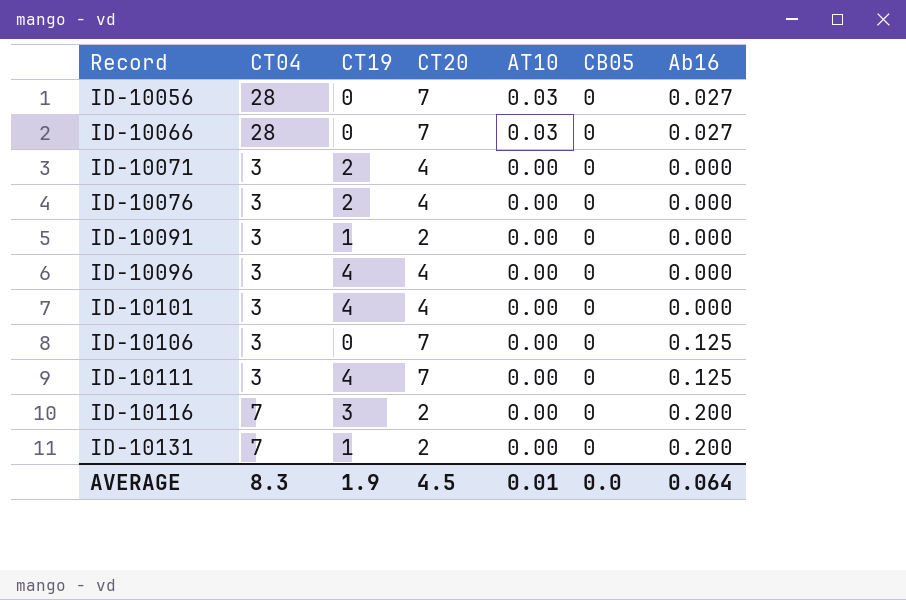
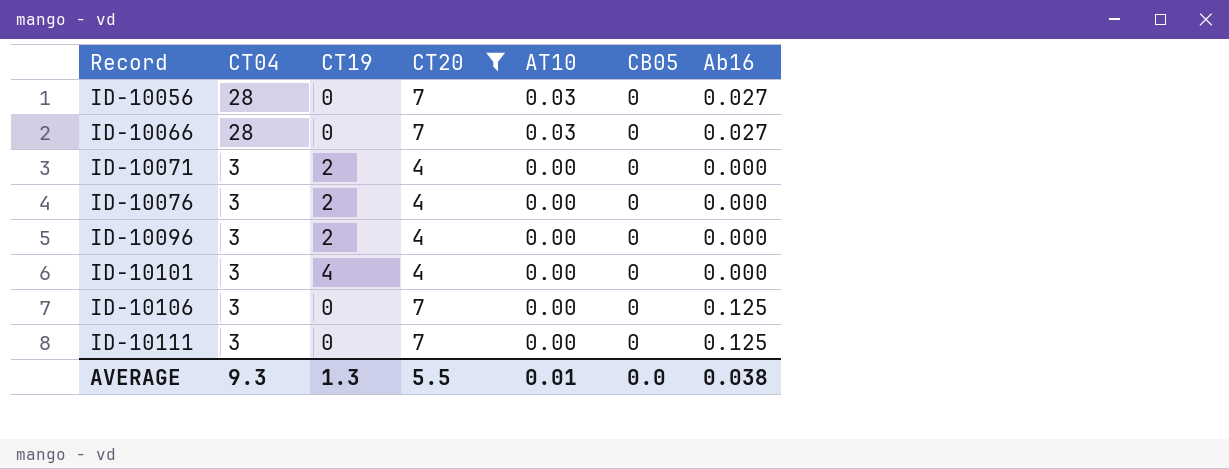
filter: none -> CT20 != 2
ID-10096 | CT19: 4 -> 2
ID-10111 | CT19: 4 -> 0
AVERAGE | CT04: 8.3 -> 9.3
AVERAGE | CT19: 1.9 -> 1.3
AVERAGE | CT20: 4.5 -> 5.5
AVERAGE | Ab16: 0.064 -> 0.038

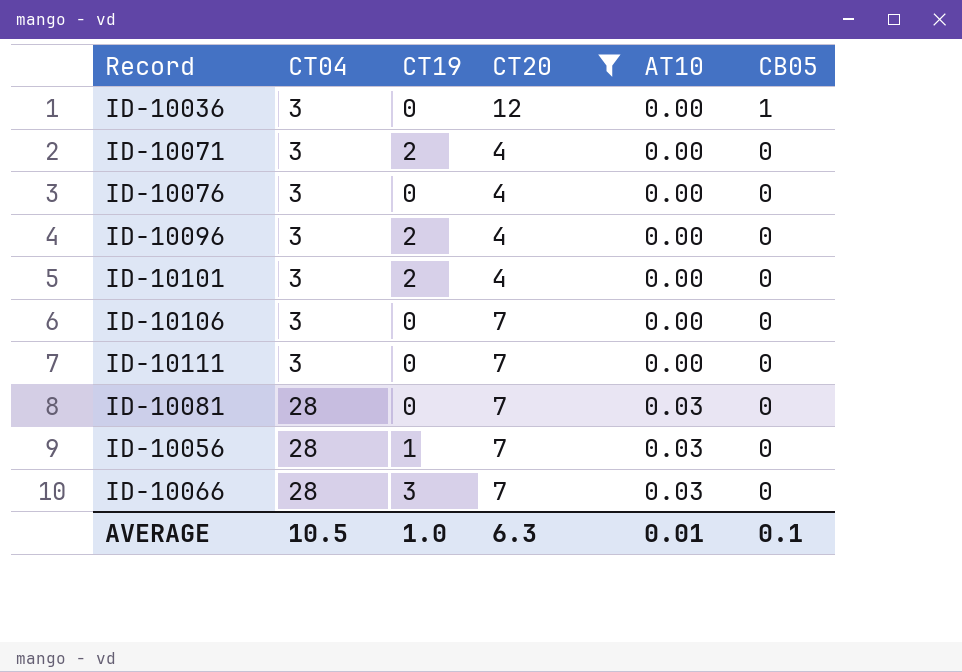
row order: Record ascending -> CT04 ascending
column Ab16 | position: 7 -> none
row ID-10036: none -> 3 | 0 | 12 | 0.00 | 1
ID-10076 | CT19: 2 -> 0
ID-10101 | CT19: 4 -> 2
row ID-10081: none -> 28 | 0 | 7 | 0.03 | 0
ID-10056 | CT19: 0 -> 1
ID-10066 | CT19: 0 -> 3
AVERAGE | CT04: 9.3 -> 10.5
AVERAGE | CT19: 1.3 -> 1.0
AVERAGE | CT20: 5.5 -> 6.3
AVERAGE | CB05: 0.0 -> 0.1

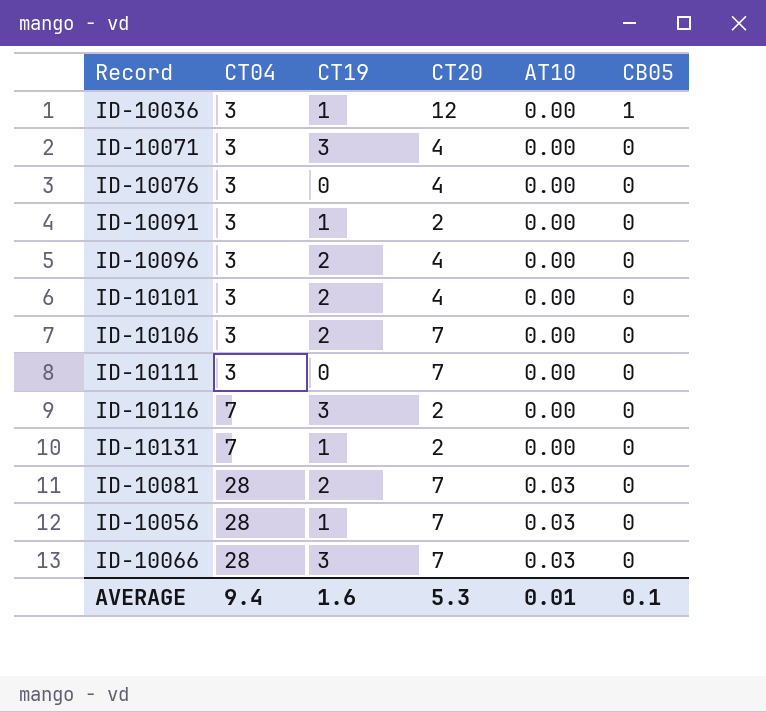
filter: CT20 != 2 -> none
ID-10036 | CT19: 0 -> 1
ID-10071 | CT19: 2 -> 3
ID-10106 | CT19: 0 -> 2
ID-10081 | CT19: 0 -> 2
AVERAGE | CT04: 10.5 -> 9.4
AVERAGE | CT19: 1.0 -> 1.6
AVERAGE | CT20: 6.3 -> 5.3

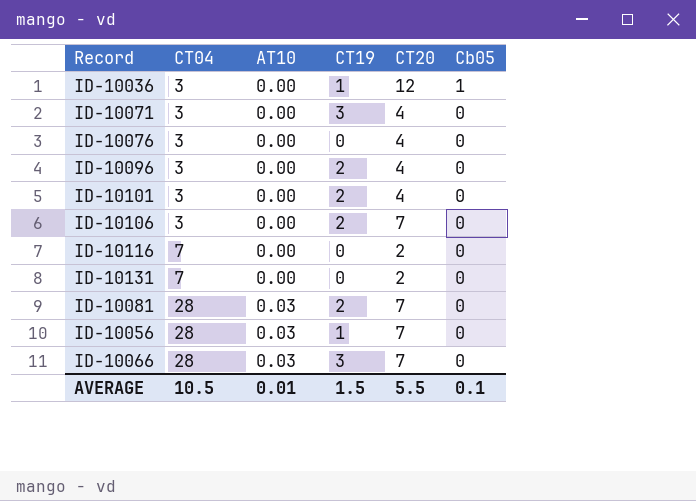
column AT10 | position: 5 -> 3
column name: CB05 -> Cb05
row ID-10091: 3 | 1 | 2 | 0.00 | 0 -> none
row ID-10111: 3 | 0 | 7 | 0.00 | 0 -> none
ID-10116 | CT19: 3 -> 0
ID-10131 | CT19: 1 -> 0
AVERAGE | CT04: 9.4 -> 10.5
AVERAGE | CT19: 1.6 -> 1.5
AVERAGE | CT20: 5.3 -> 5.5

